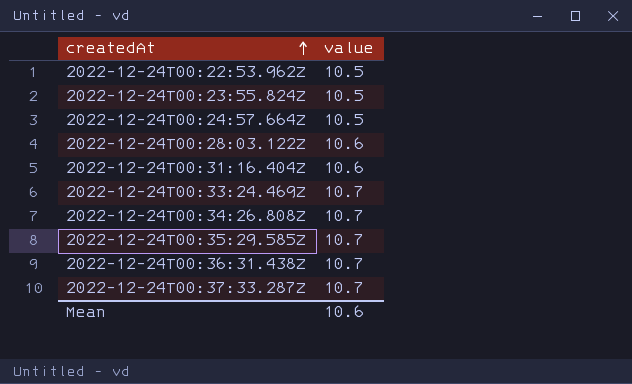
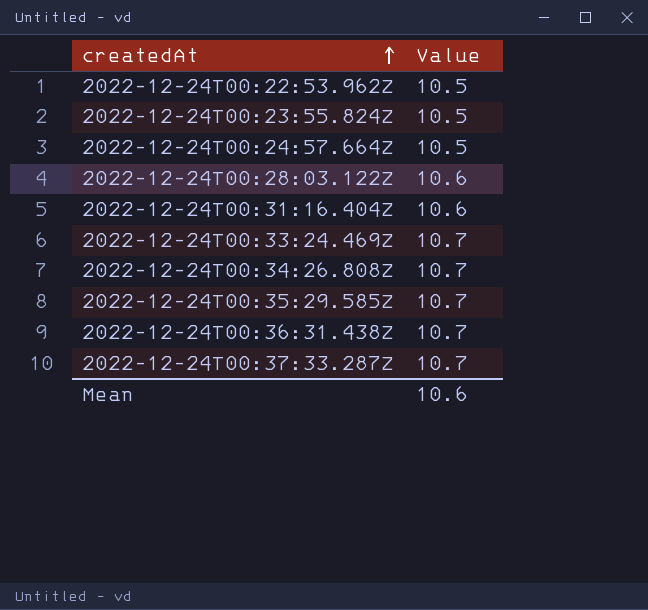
column name: value -> Value

